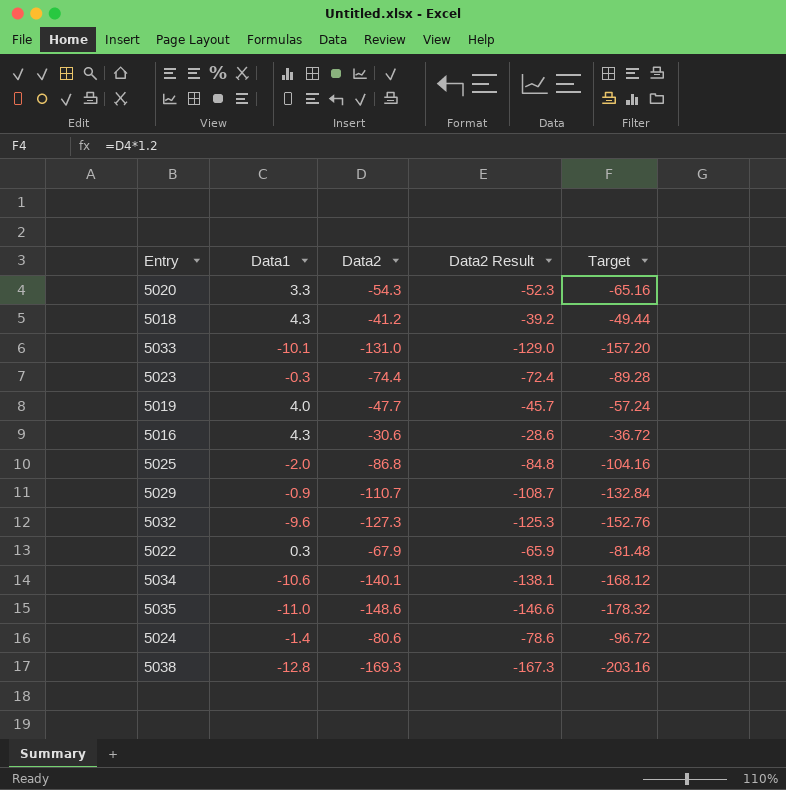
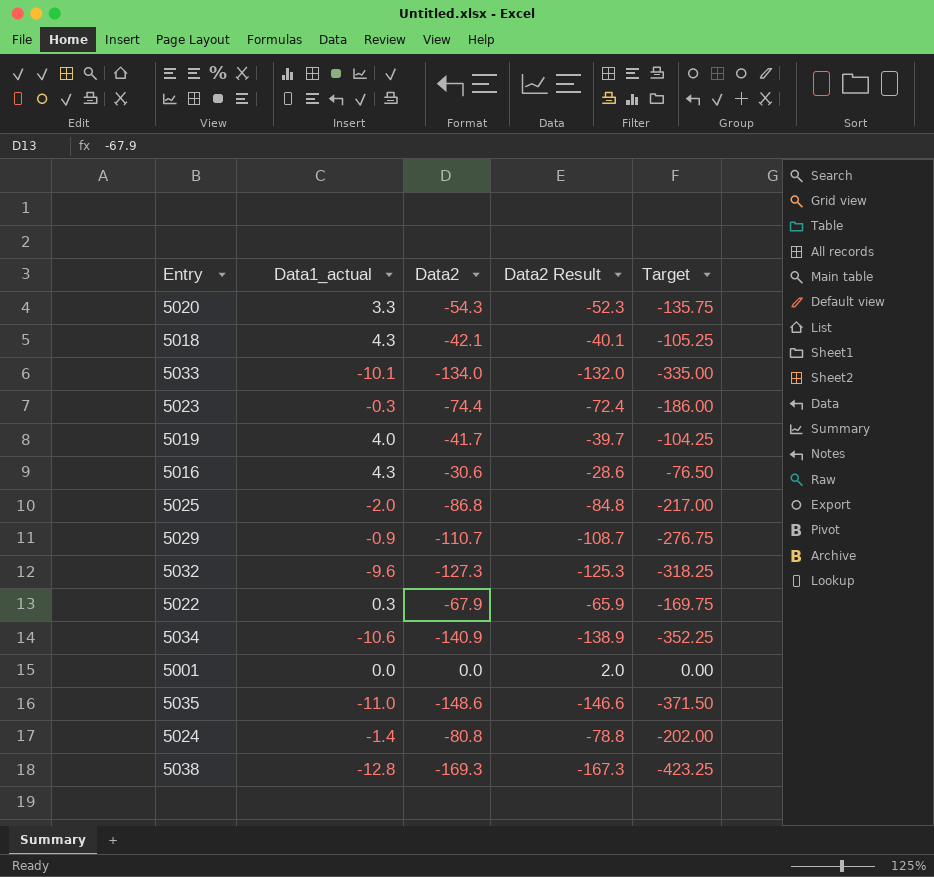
column name: Data1 -> Data1_actual
column Target | formula: [Data2] * 1.2 -> [Data2] * 2.5
5018 | Data2: -41.2 -> -42.1
5018 | Data2 Result: -39.2 -> -40.1
5033 | Data2: -131.0 -> -134.0
5033 | Data2 Result: -129.0 -> -132.0
5019 | Data2: -47.7 -> -41.7
5019 | Data2 Result: -45.7 -> -39.7
5034 | Data2: -140.1 -> -140.9
5034 | Data2 Result: -138.1 -> -138.9
row 5001: none -> 0.0 | 0.0 | 2.0 | 0.00
5024 | Data2: -80.6 -> -80.8
5024 | Data2 Result: -78.6 -> -78.8

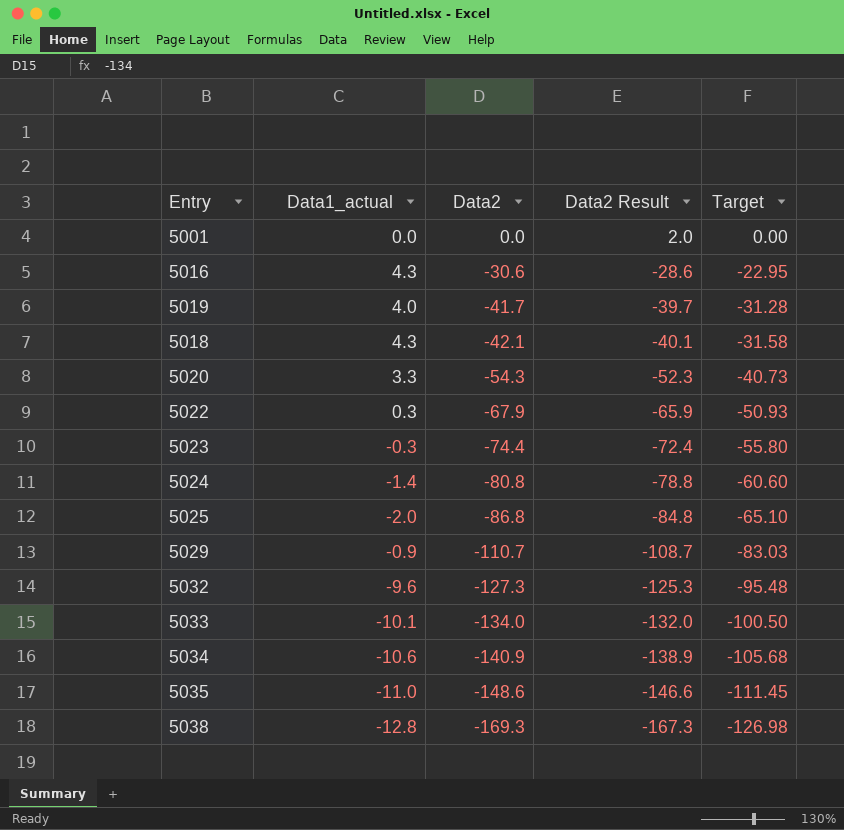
row order: none -> Data2 descending
column Target | formula: [Data2] * 2.5 -> [Data2] * 0.75

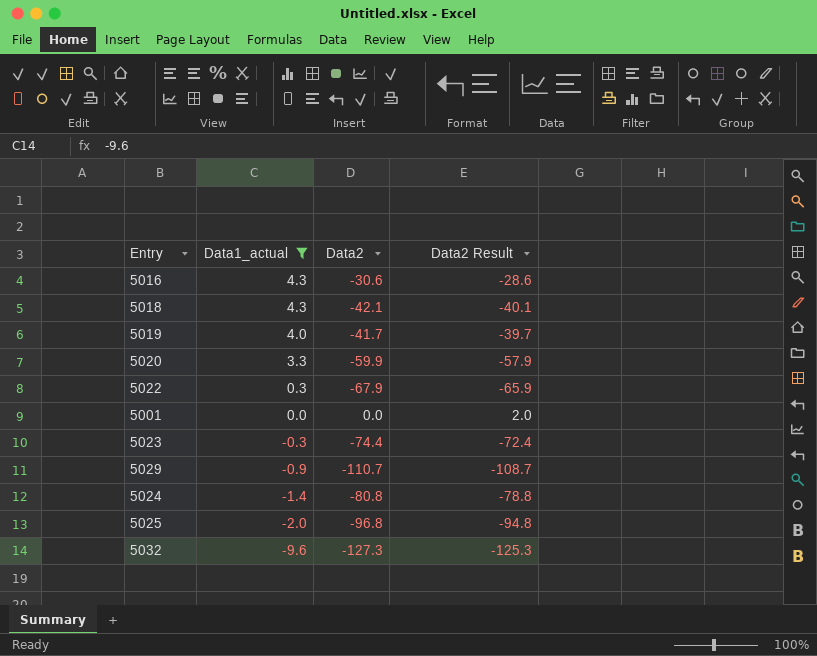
filter: none -> Data1_actual >= -9.6
row order: Data2 descending -> Data1_actual descending
column Target | formula: [Data2] * 0.75 -> none
5020 | Data2: -54.3 -> -59.9
5020 | Data2 Result: -52.3 -> -57.9
5025 | Data2: -86.8 -> -96.8
5025 | Data2 Result: -84.8 -> -94.8

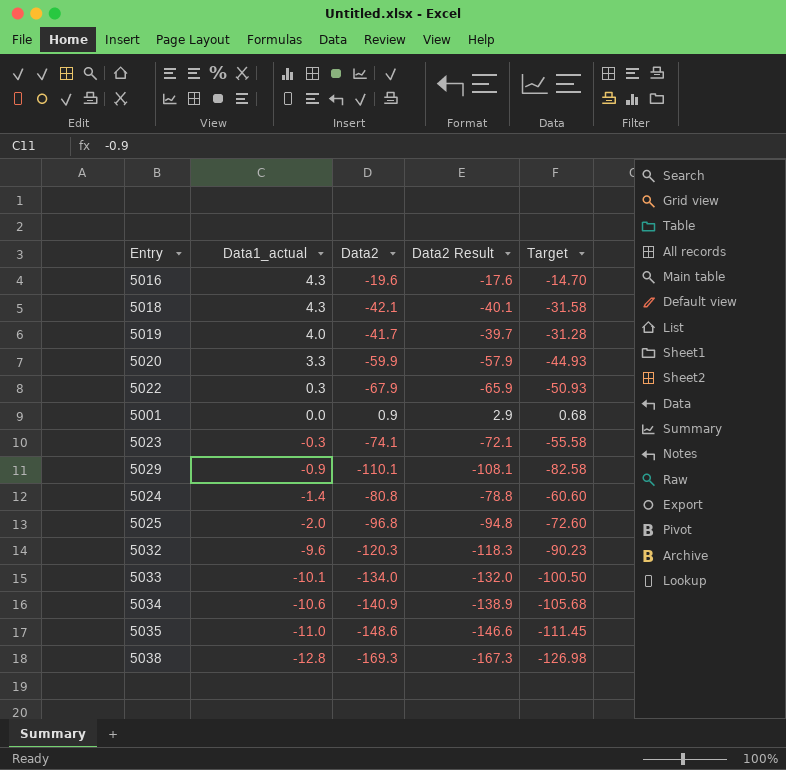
filter: Data1_actual >= -9.6 -> none
column Target | formula: none -> [Data2] * 0.75
5016 | Data2: -30.6 -> -19.6
5016 | Data2 Result: -28.6 -> -17.6
5001 | Data2: 0.0 -> 0.9
5001 | Data2 Result: 2.0 -> 2.9
5023 | Data2: -74.4 -> -74.1
5023 | Data2 Result: -72.4 -> -72.1
5029 | Data2: -110.7 -> -110.1
5029 | Data2 Result: -108.7 -> -108.1
5032 | Data2: -127.3 -> -120.3
5032 | Data2 Result: -125.3 -> -118.3

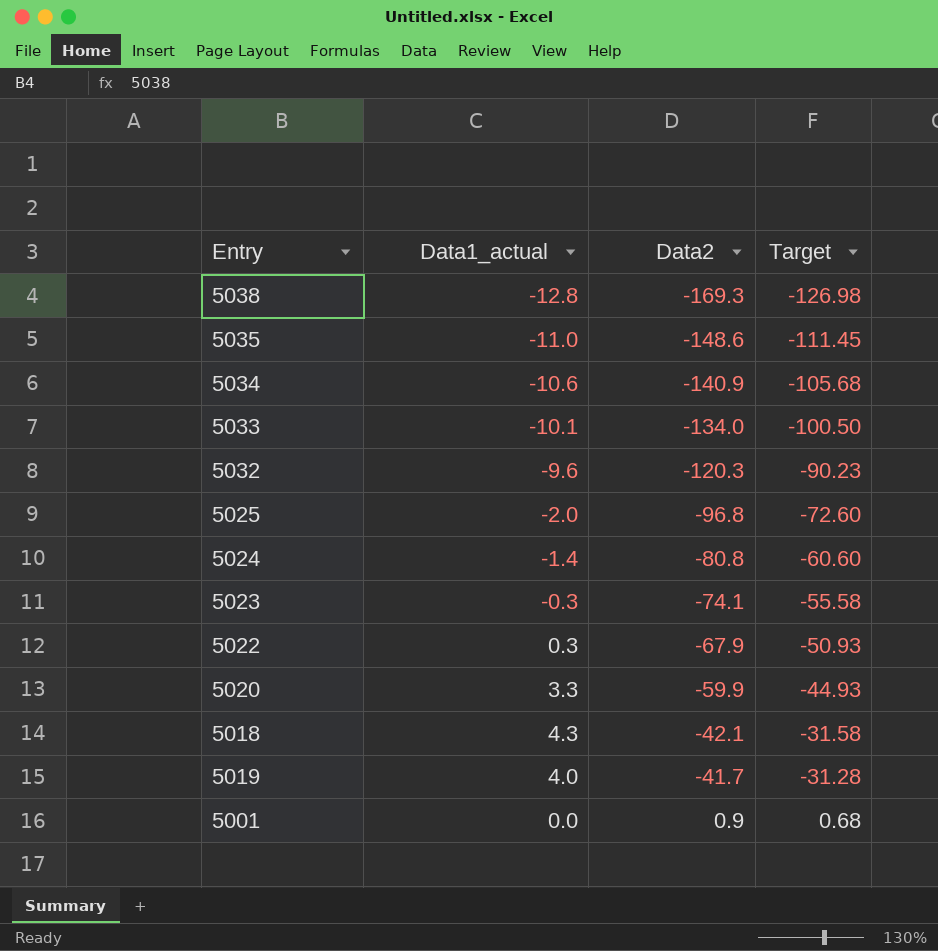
row order: Data1_actual descending -> Data2 ascending
column Data2 Result | formula: [Data2] + 2 -> none
row 5016: 4.3 | -19.6 | -17.6 | -14.70 -> none
row 5029: -0.9 | -110.1 | -108.1 | -82.58 -> none

